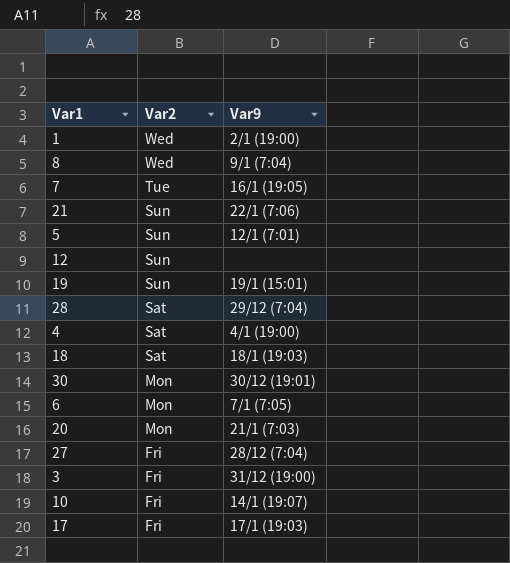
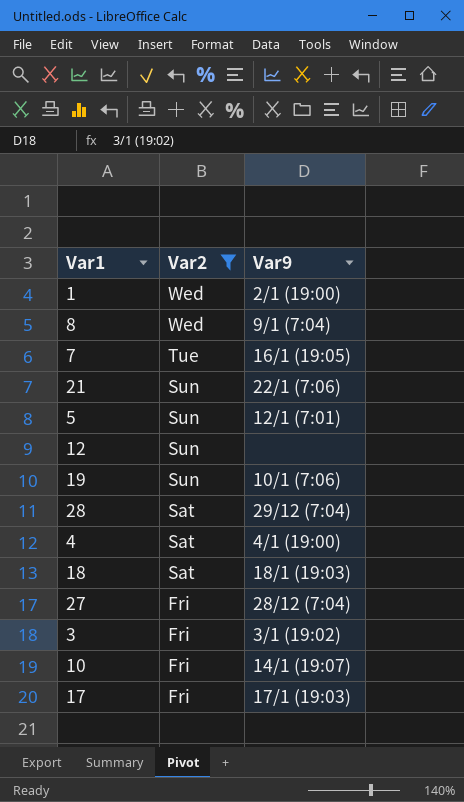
filter: none -> Var2 != Mon
19 | Var9: 19/1 (15:01) -> 10/1 (7:06)
3 | Var9: 31/12 (19:00) -> 3/1 (19:02)

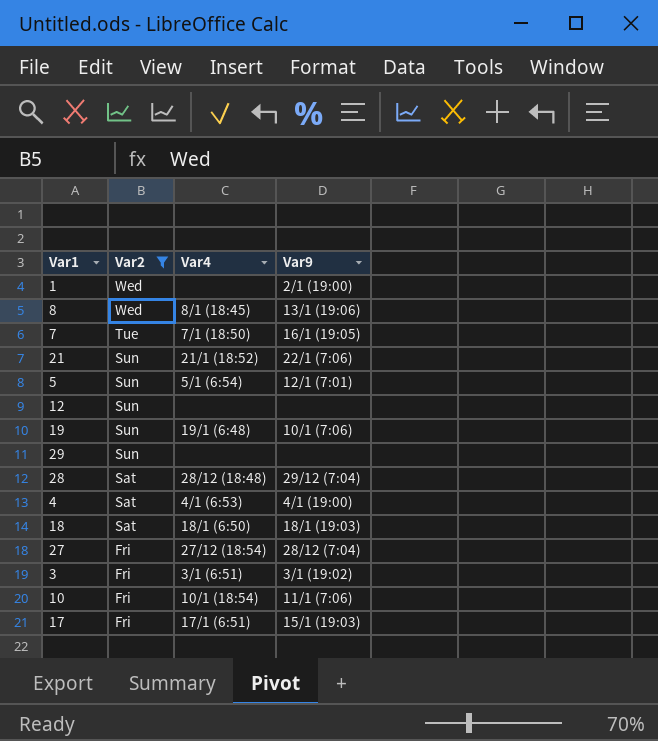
column Var4 | position: none -> 3
8 | Var9: 9/1 (7:04) -> 13/1 (19:06)
row 29: none -> Sun | none | none
10 | Var9: 14/1 (19:07) -> 11/1 (7:06)
17 | Var9: 17/1 (19:03) -> 15/1 (19:03)

